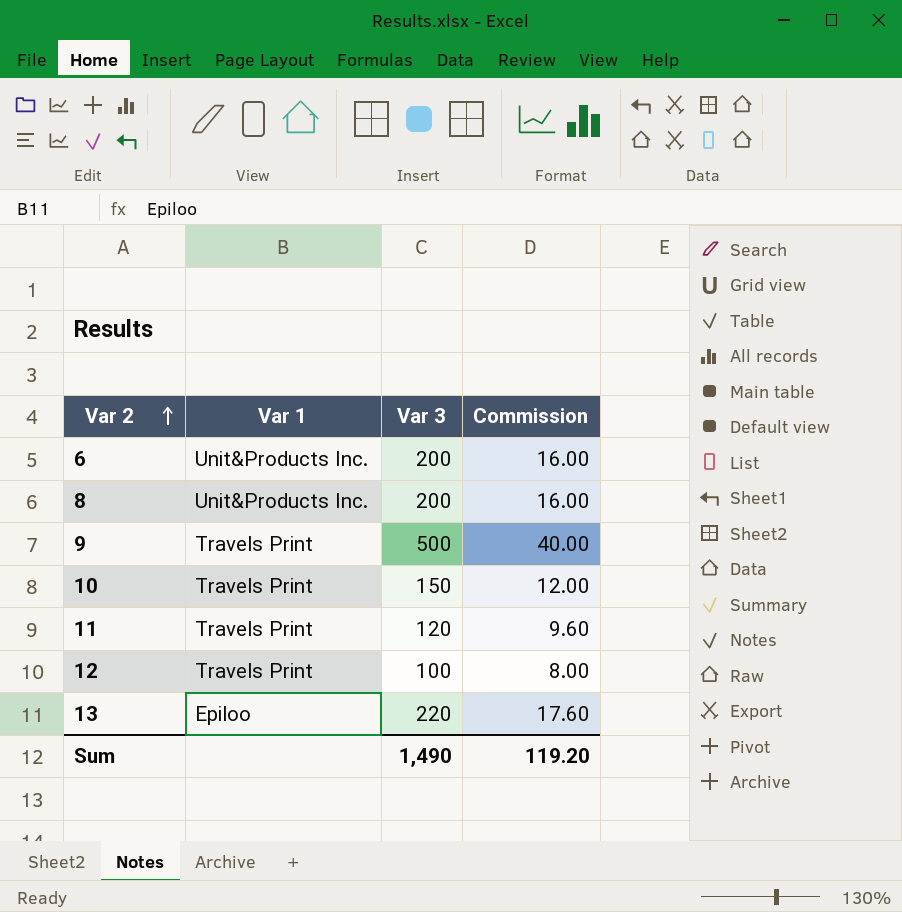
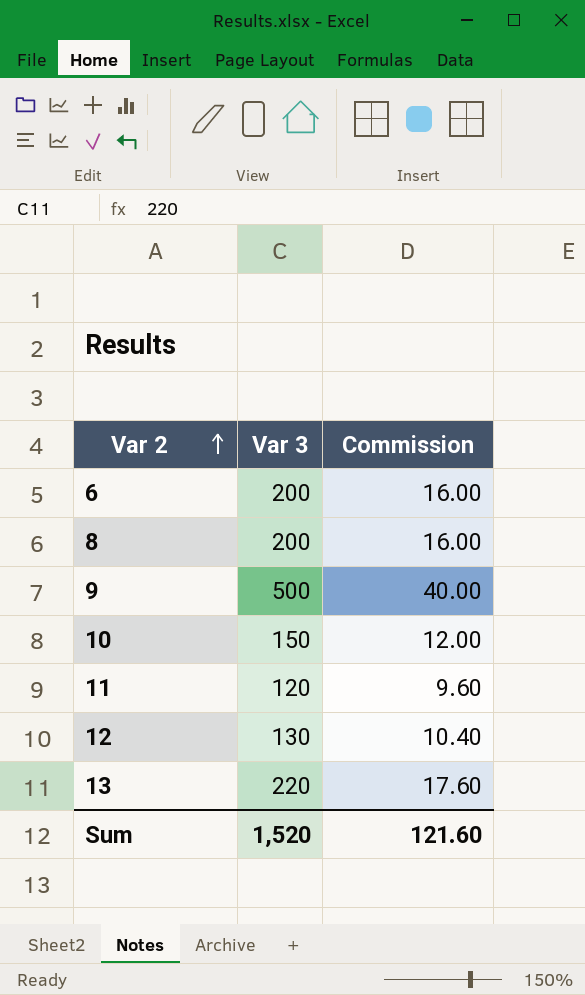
column Var 1 | position: 2 -> none
12 | Var 3: 100 -> 130
12 | Commission: 8.00 -> 10.40
Sum | Var 3: 1,490 -> 1,520
Sum | Commission: 119.20 -> 121.60

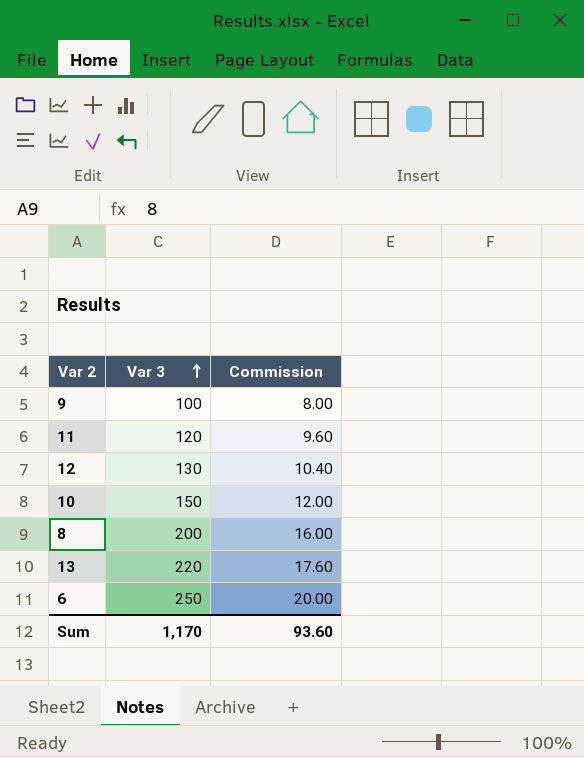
row order: Var 2 ascending -> Var 3 ascending
9 | Var 3: 500 -> 100
9 | Commission: 40.00 -> 8.00
6 | Var 3: 200 -> 250
6 | Commission: 16.00 -> 20.00
Sum | Var 3: 1,520 -> 1,170
Sum | Commission: 121.60 -> 93.60

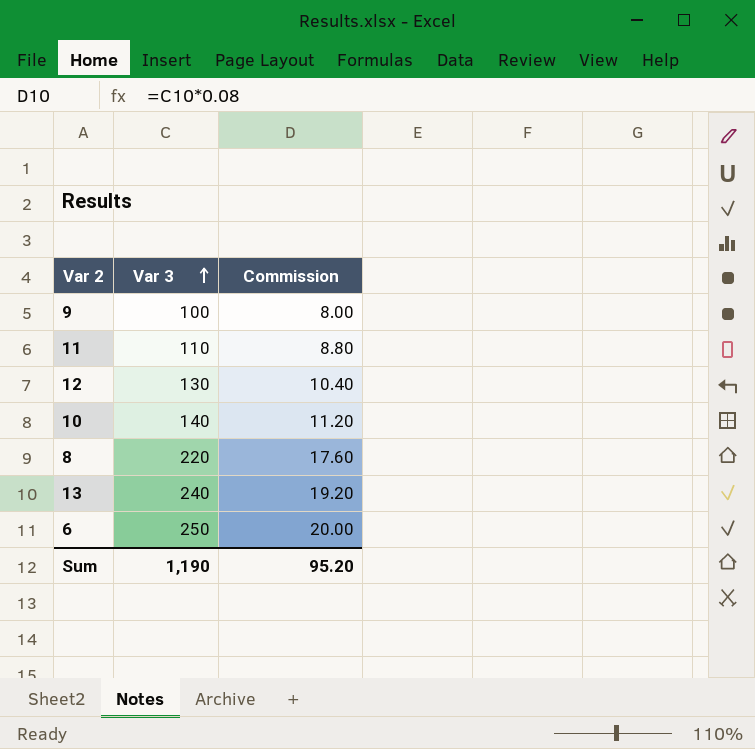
11 | Var 3: 120 -> 110
11 | Commission: 9.60 -> 8.80
10 | Var 3: 150 -> 140
10 | Commission: 12.00 -> 11.20
8 | Var 3: 200 -> 220
8 | Commission: 16.00 -> 17.60
13 | Var 3: 220 -> 240
13 | Commission: 17.60 -> 19.20
Sum | Var 3: 1,170 -> 1,190
Sum | Commission: 93.60 -> 95.20

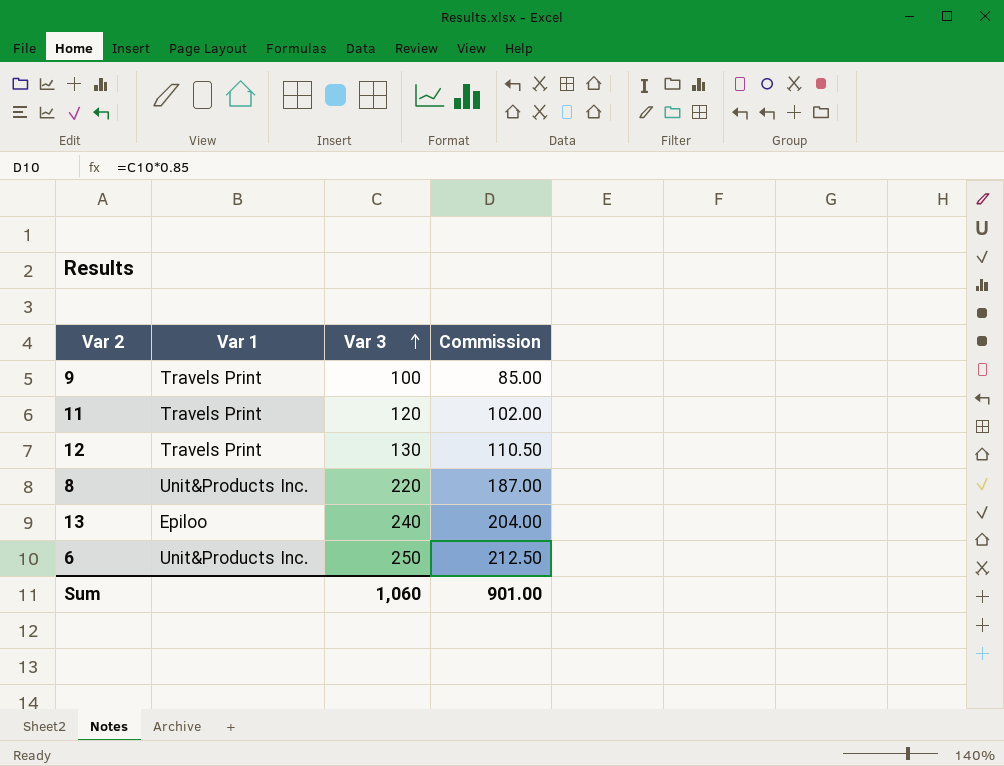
column Var 1 | position: none -> 2
column Commission | formula: [Var 3] * 0.08 -> [Var 3] * 0.85
row 10: 140 | 11.20 -> none
11 | Var 3: 110 -> 120
Sum | Var 3: 1,190 -> 1,060
Sum | Commission: 95.20 -> 901.00

